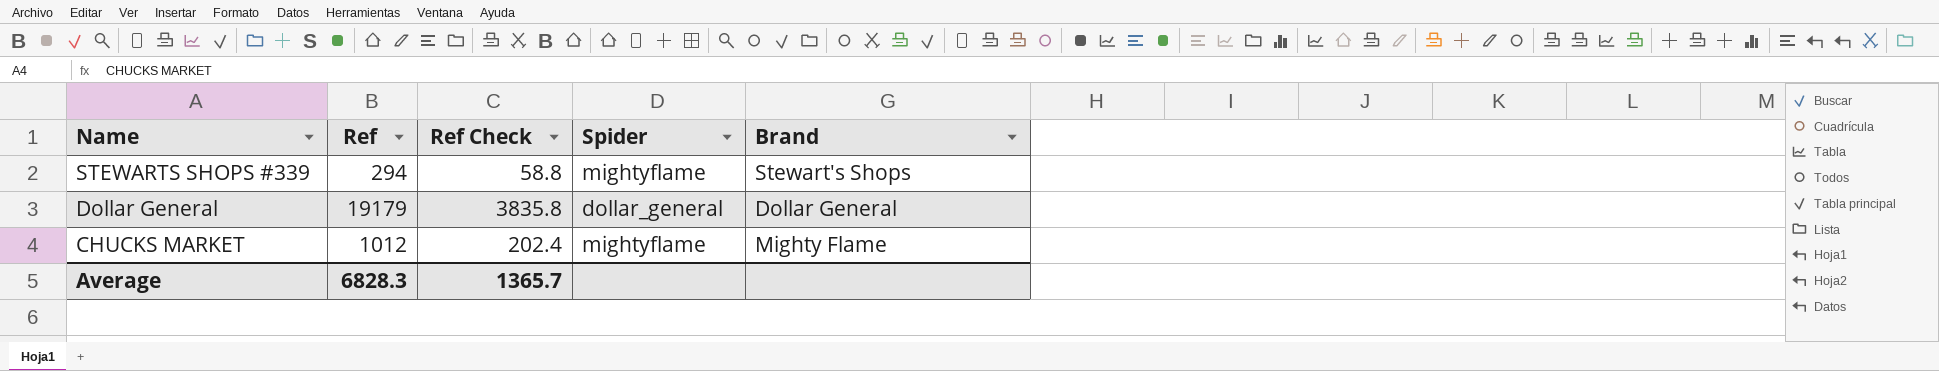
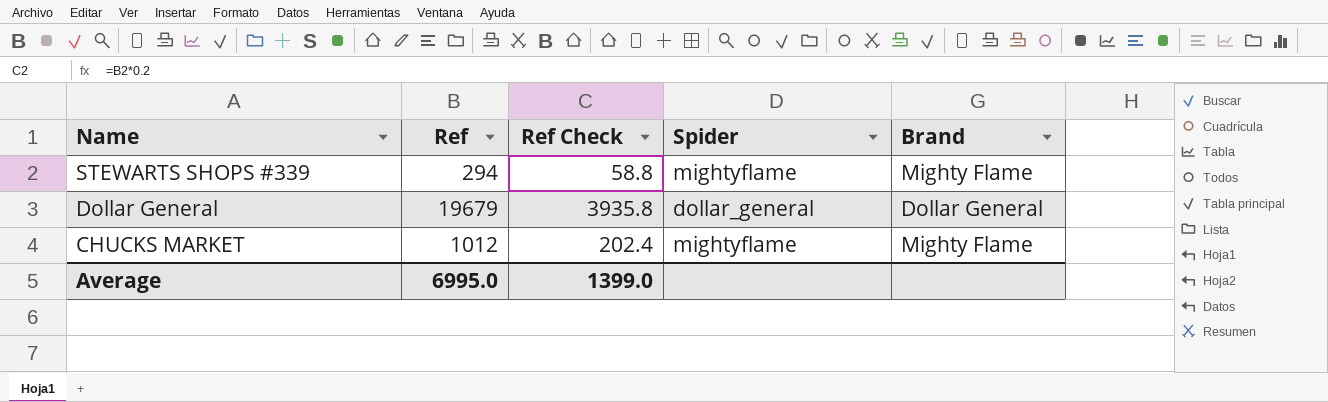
STEWARTS SHOPS #339 | Brand: Stewart's Shops -> Mighty Flame
Dollar General | Ref: 19179 -> 19679
Dollar General | Ref Check: 3835.8 -> 3935.8
Average | Ref: 6828.3 -> 6995.0
Average | Ref Check: 1365.7 -> 1399.0

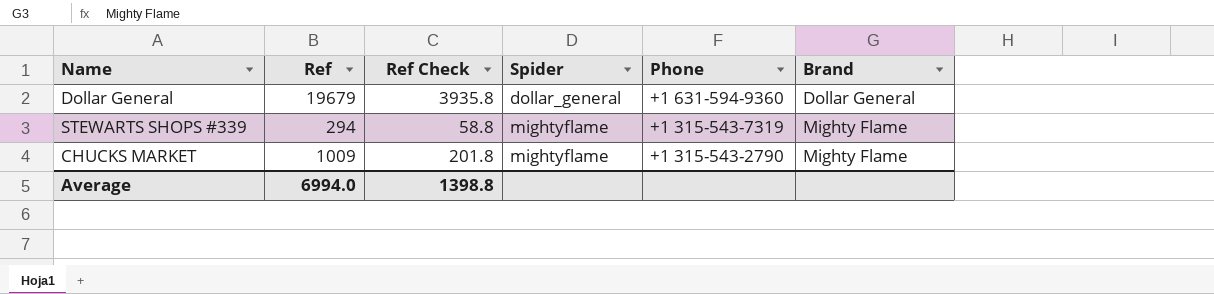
row order: Name descending -> Spider ascending
column Phone | position: none -> 5
CHUCKS MARKET | Ref: 1012 -> 1009
CHUCKS MARKET | Ref Check: 202.4 -> 201.8
Average | Ref: 6995.0 -> 6994.0
Average | Ref Check: 1399.0 -> 1398.8

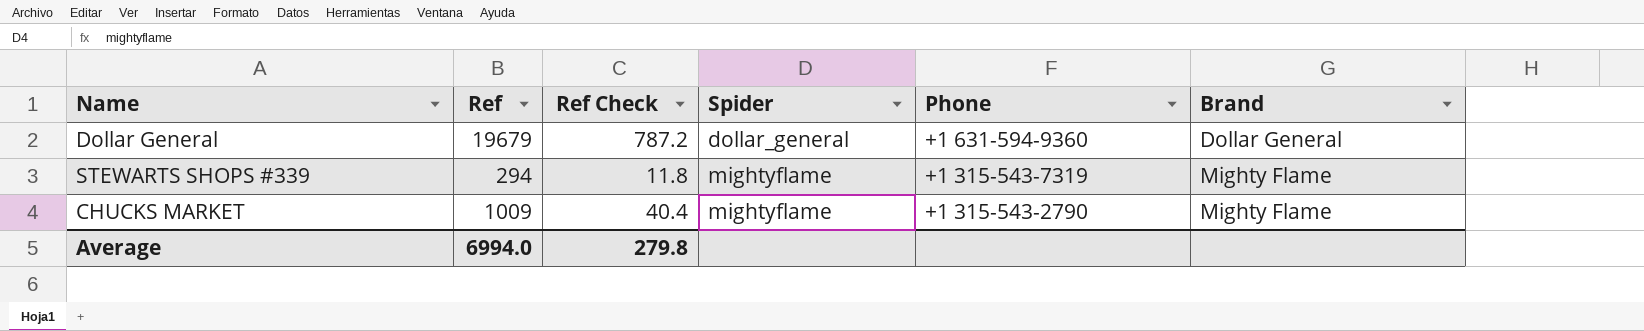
column Ref Check | formula: [Ref] * 0.2 -> [Ref] * 0.04
Average | Ref Check: 1398.8 -> 279.8

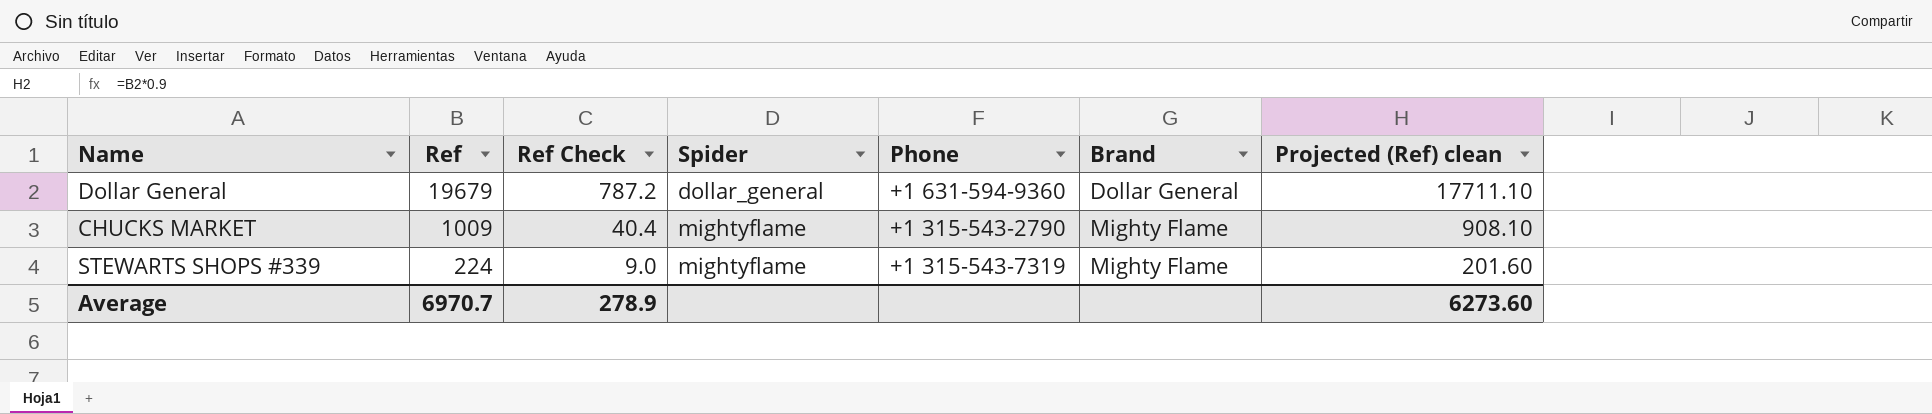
row order: Spider ascending -> Ref descending
column Projected (Ref) clean | formula: none -> [Ref] * 0.9
STEWARTS SHOPS #339 | Ref: 294 -> 224
STEWARTS SHOPS #339 | Ref Check: 11.8 -> 9.0
Average | Ref: 6994.0 -> 6970.7
Average | Ref Check: 279.8 -> 278.9

